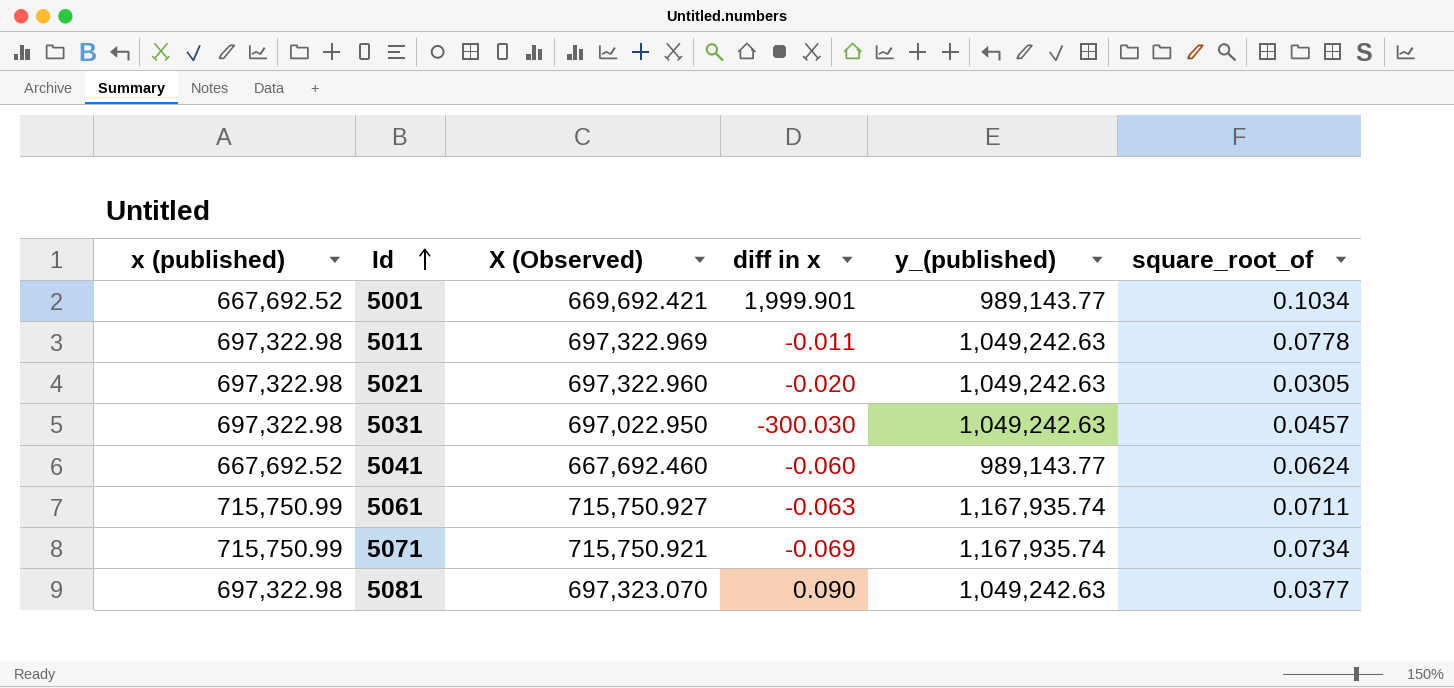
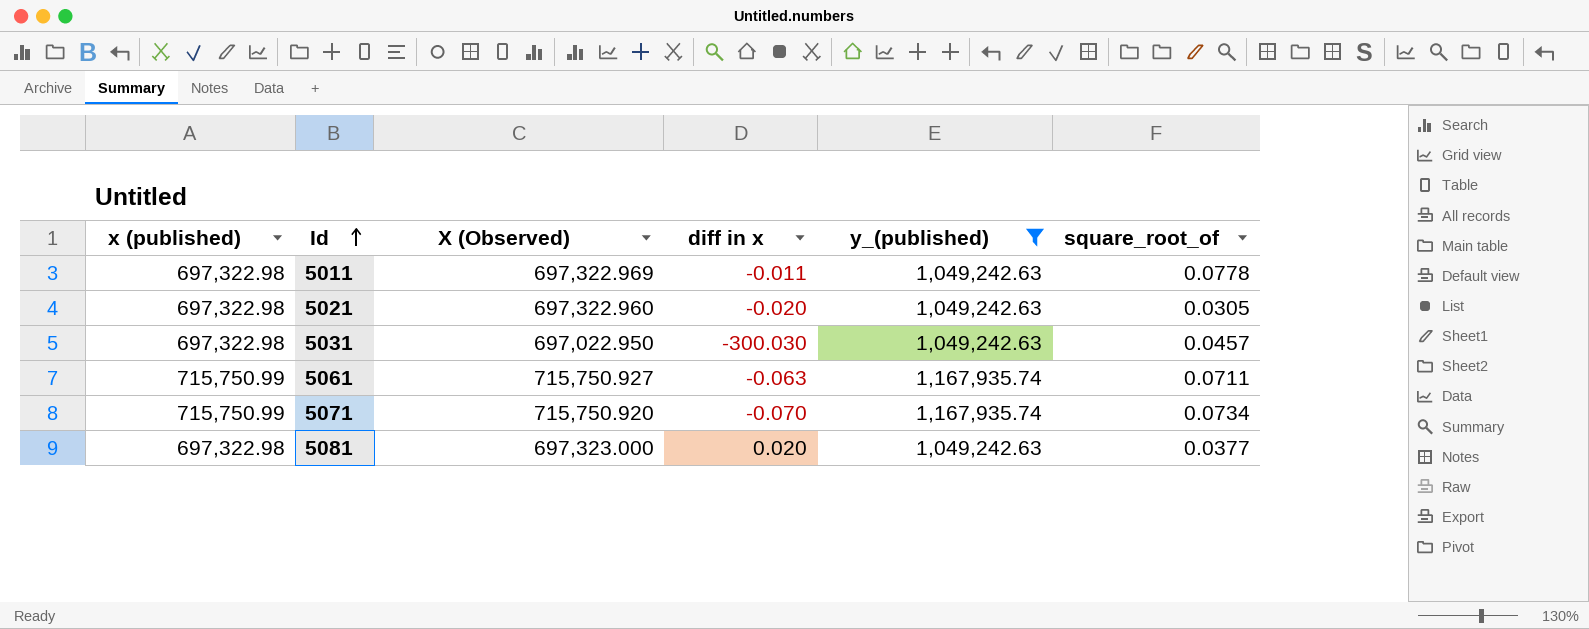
filter: none -> y_(published) != 989,143.77
5071 | X (Observed): 715,750.921 -> 715,750.920
5071 | diff in x: -0.069 -> -0.070
5081 | X (Observed): 697,323.070 -> 697,323.000
5081 | diff in x: 0.090 -> 0.020

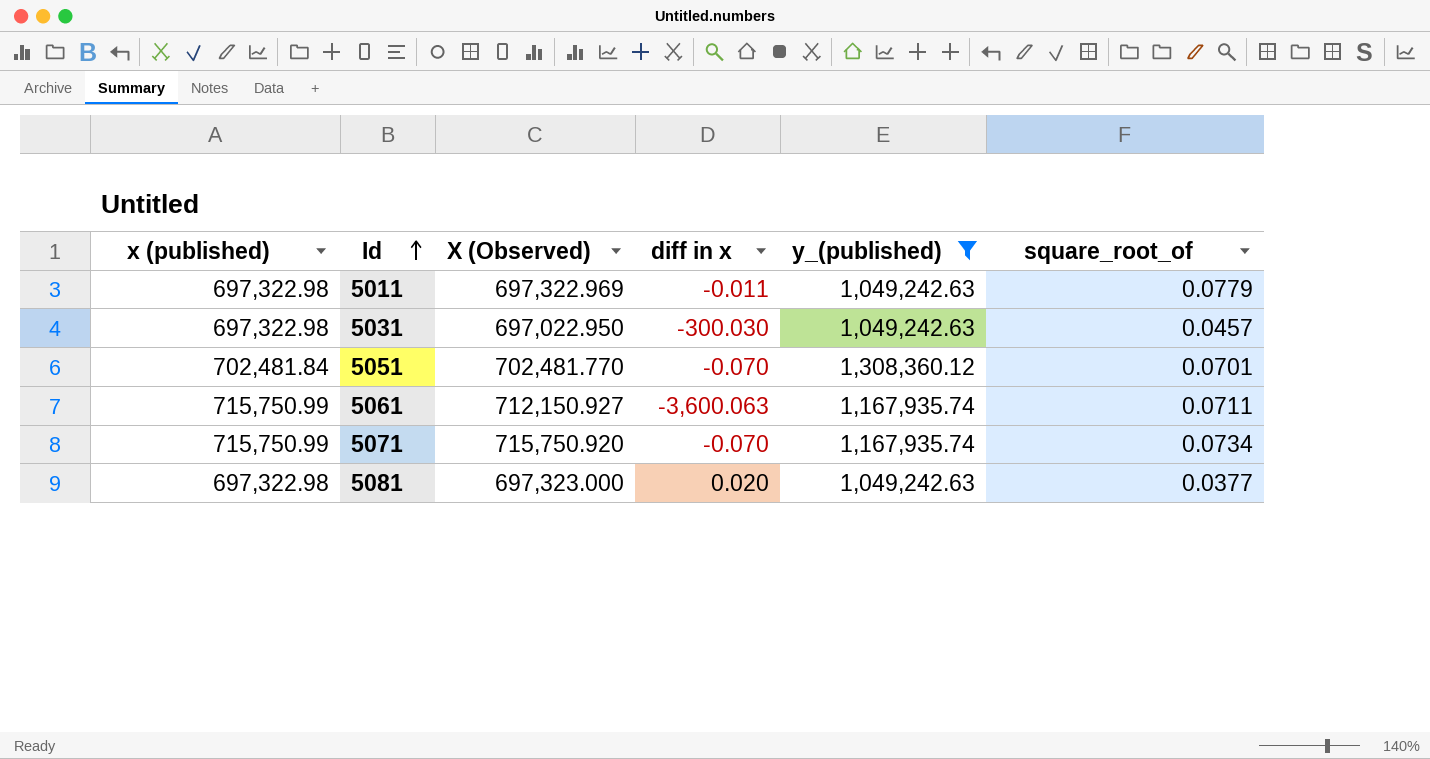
row 5021: 697,322.98 | 697,322.960 | -0.020 | 1,049,242.63 | 0.0305 -> none
5011 | square_root_of: 0.0778 -> 0.0779
row 5051: none -> 702,481.84 | 702,481.770 | -0.070 | 1,308,360.12 | 0.0701
5061 | X (Observed): 715,750.927 -> 712,150.927
5061 | diff in x: -0.063 -> -3,600.063

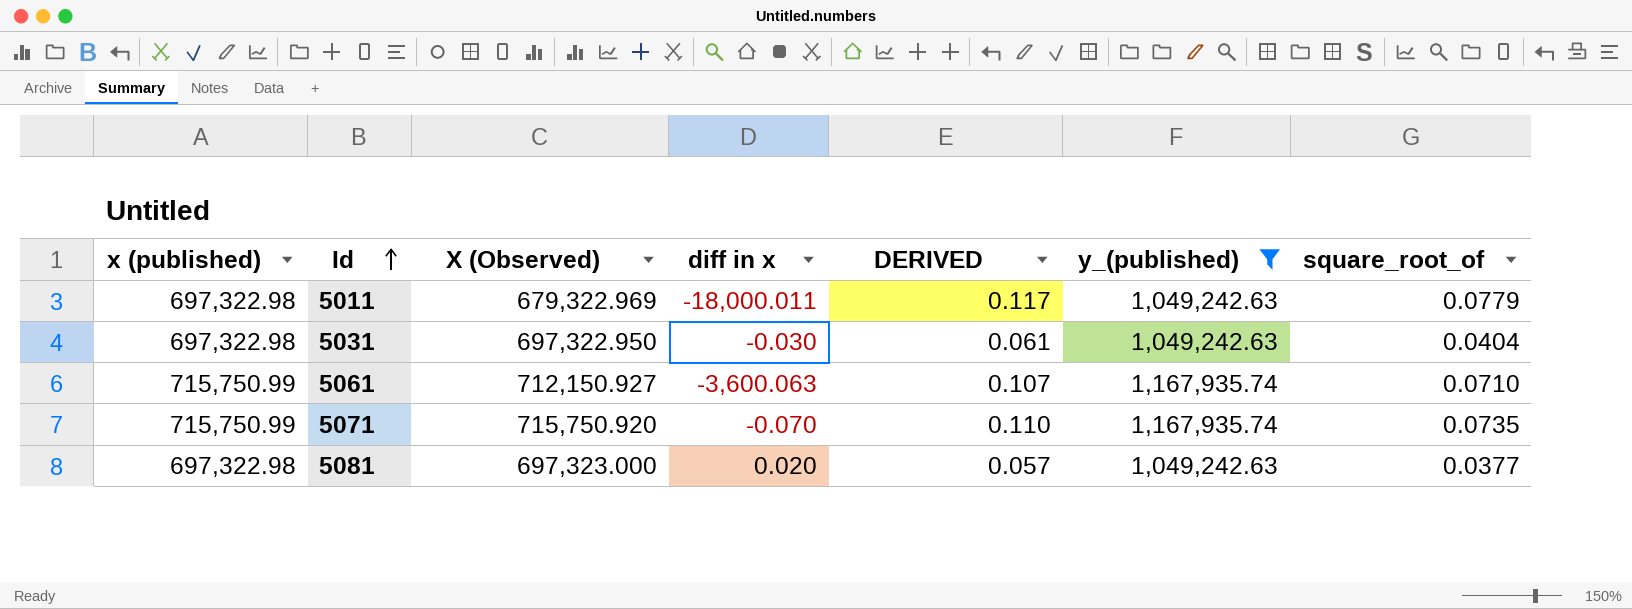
column DERIVED | formula: none -> [square_root_of] * 1.5
row 5051: 702,481.84 | 702,481.770 | -0.070 | 1,308,360.12 | 0.0701 -> none
5011 | X (Observed): 697,322.969 -> 679,322.969
5011 | diff in x: -0.011 -> -18,000.011
5031 | X (Observed): 697,022.950 -> 697,322.950
5031 | diff in x: -300.030 -> -0.030
5031 | square_root_of: 0.0457 -> 0.0404
5061 | square_root_of: 0.0711 -> 0.0710
5071 | square_root_of: 0.0734 -> 0.0735

